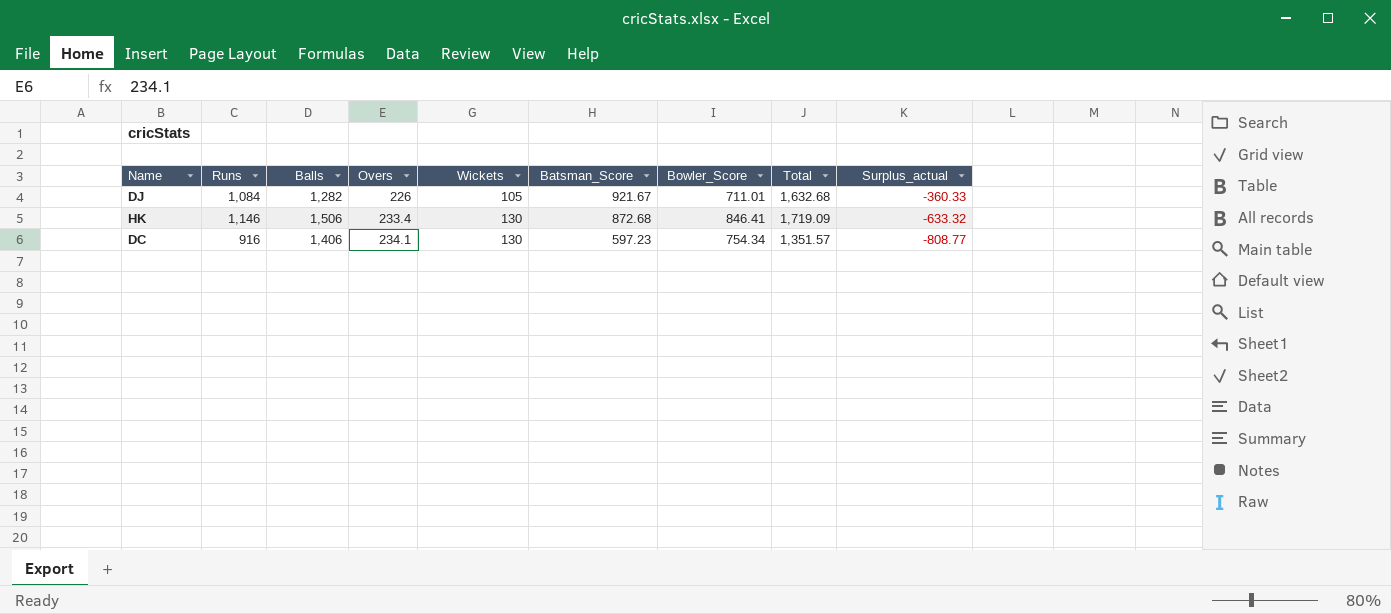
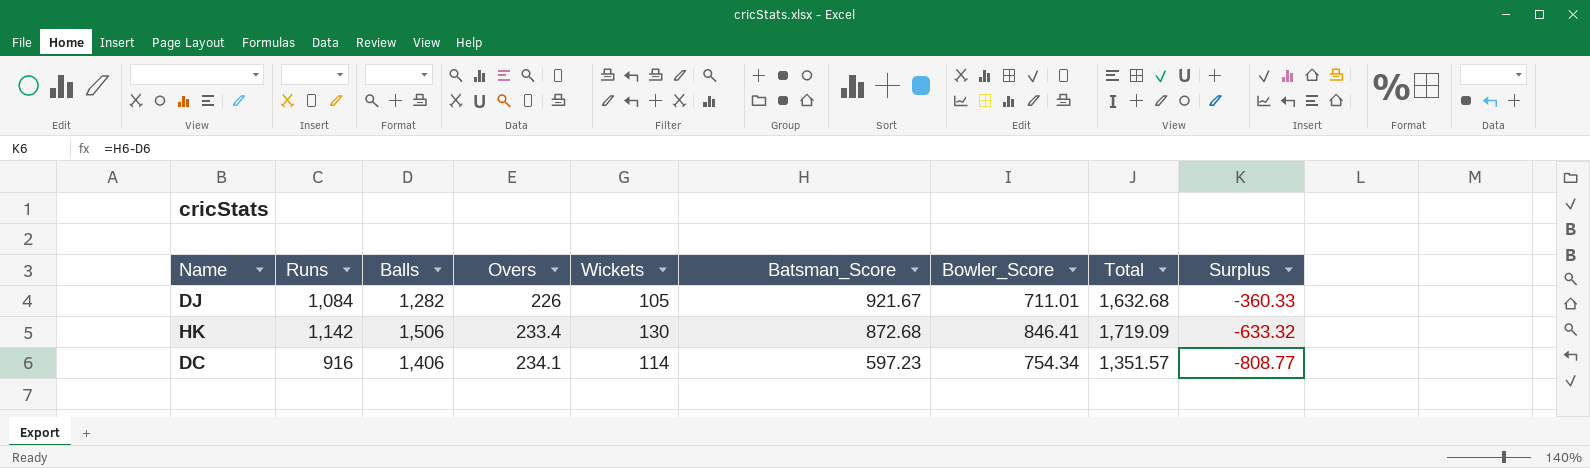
column name: Surplus_actual -> Surplus
HK | Runs: 1,146 -> 1,142
DC | Wickets: 130 -> 114

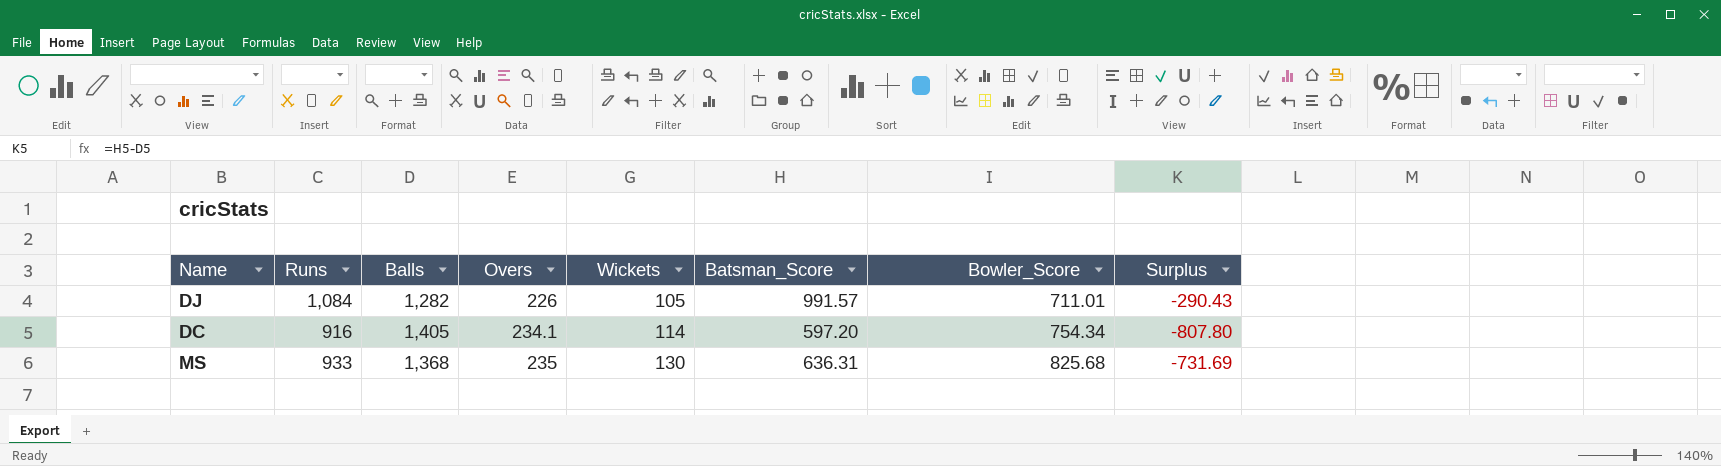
column Total | formula: [Batsman_Score] + [Bowler_Score] -> none
row HK: 1,142 | 1,506 | 233.4 | 130 | 872.68 | 846.41 | 1,719.09 | -633.32 -> none
DJ | Batsman_Score: 921.67 -> 991.57
DJ | Surplus: -360.33 -> -290.43
DC | Balls: 1,406 -> 1,405
DC | Batsman_Score: 597.23 -> 597.20
DC | Surplus: -808.77 -> -807.80
row MS: none -> 933 | 1,368 | 235 | 130 | 636.31 | 825.68 | -731.69

